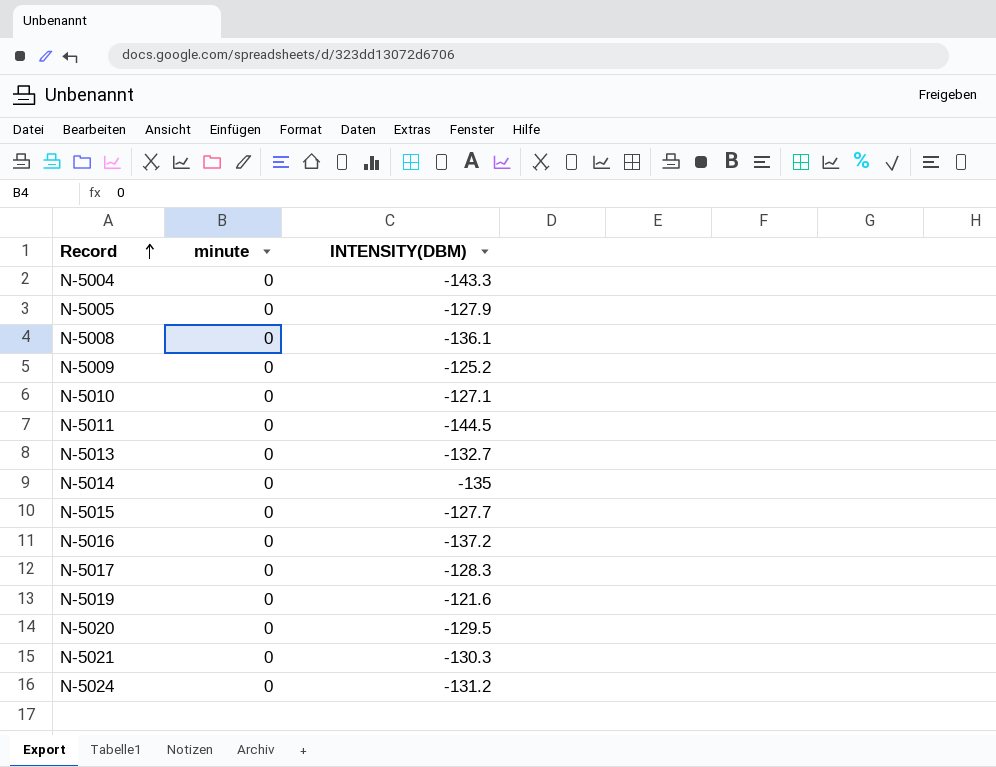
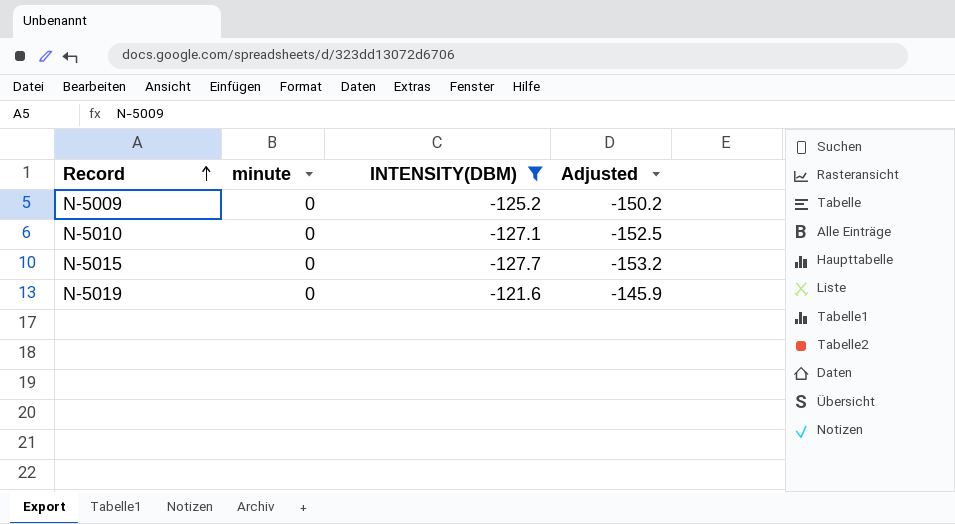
filter: none -> INTENSITY(DBM) >= -127.7
column Adjusted | formula: none -> [INTENSITY(DBM)] * 1.2

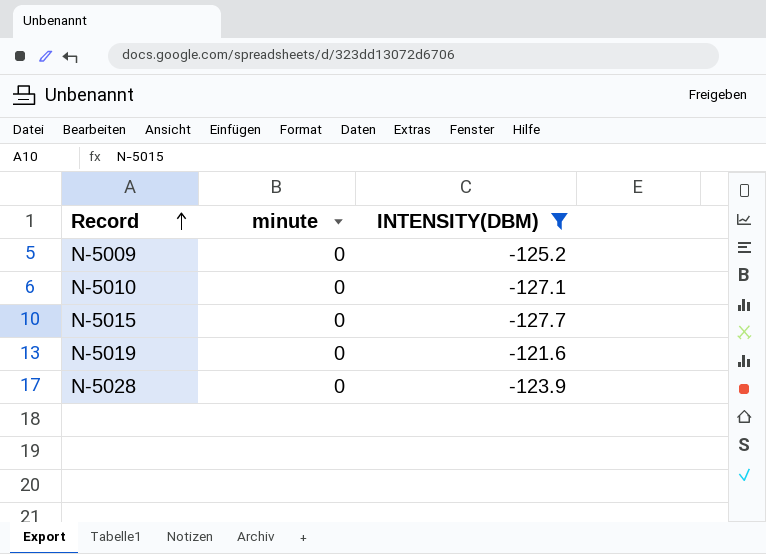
column Adjusted | formula: [INTENSITY(DBM)] * 1.2 -> none
row N-5028: none -> 0 | -123.9

